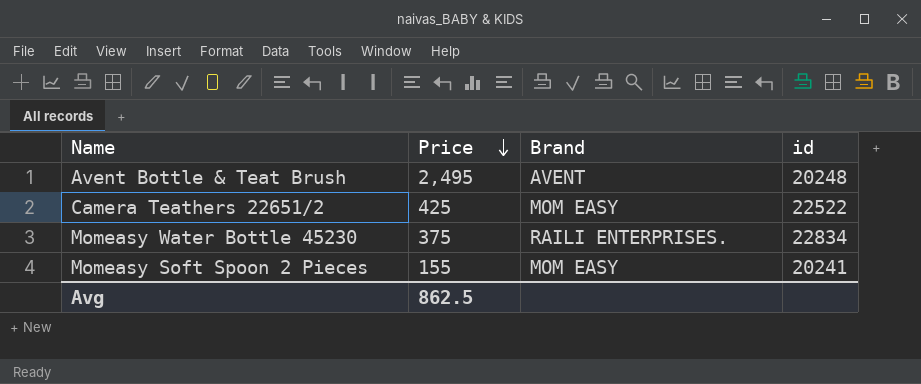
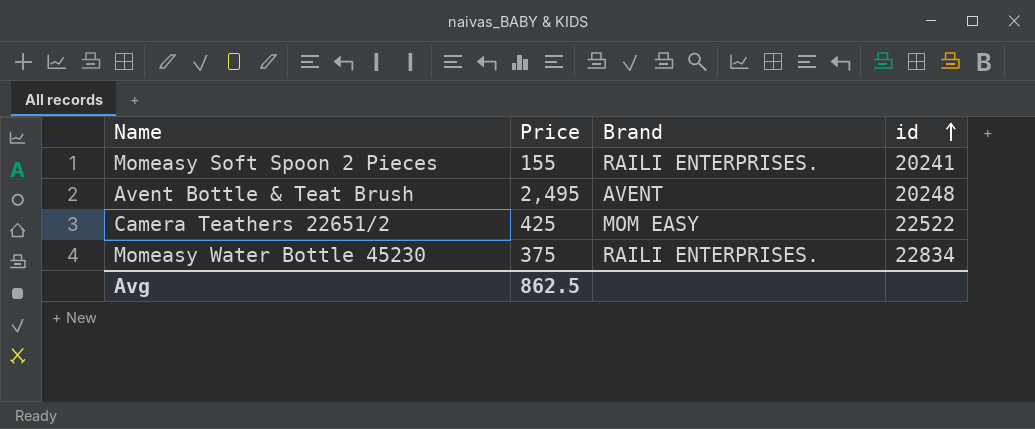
row order: Price descending -> id ascending
Momeasy Soft Spoon 2 Pieces | Brand: MOM EASY -> RAILI ENTERPRISES.

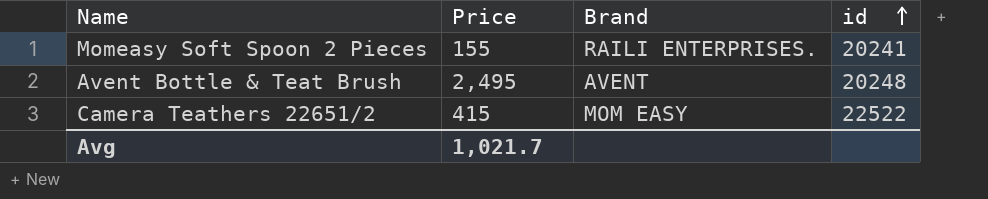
row Momeasy Water Bottle 45230: 375 | RAILI ENTERPRISES. | 22834 -> none
Camera Teathers 22651/2 | Price: 425 -> 415
Avg | Price: 862.5 -> 1,021.7

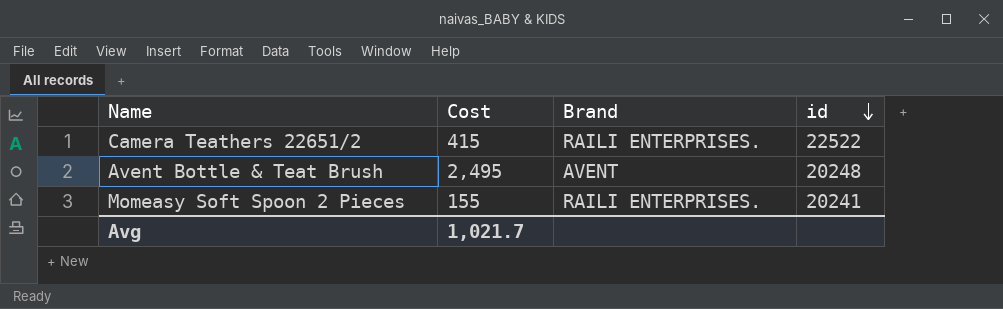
row order: id ascending -> id descending
column name: Price -> Cost
Camera Teathers 22651/2 | Brand: MOM EASY -> RAILI ENTERPRISES.

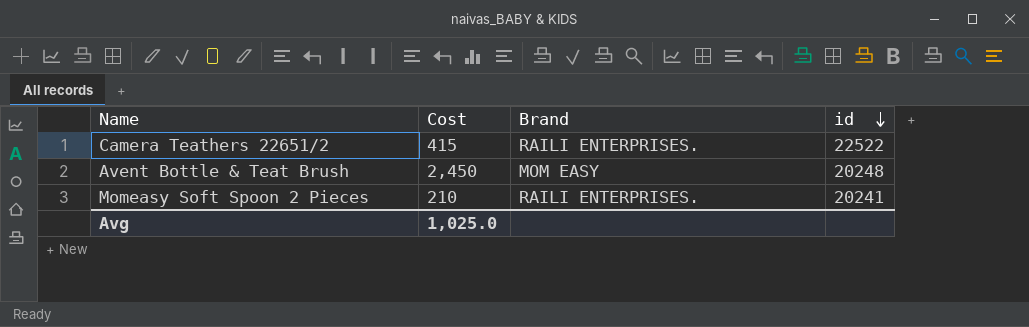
Avent Bottle & Teat Brush | Cost: 2,495 -> 2,450
Avent Bottle & Teat Brush | Brand: AVENT -> MOM EASY
Momeasy Soft Spoon 2 Pieces | Cost: 155 -> 210
Avg | Cost: 1,021.7 -> 1,025.0

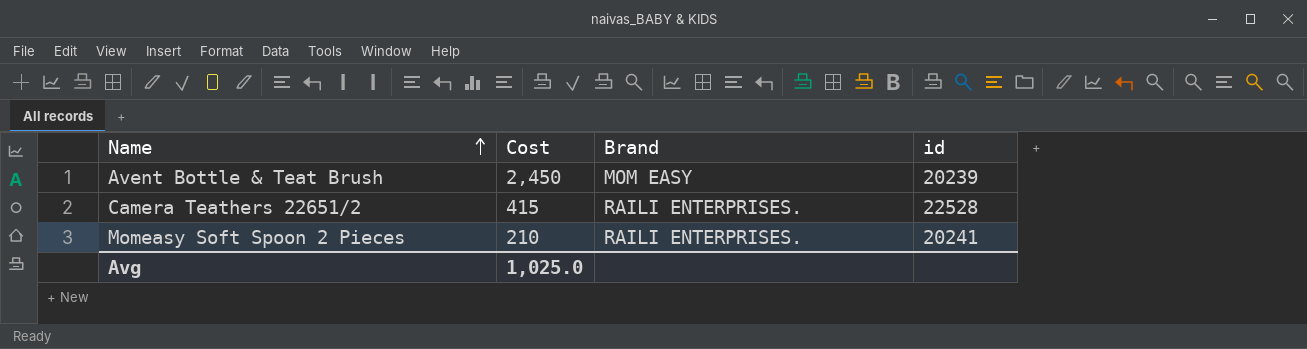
row order: id descending -> Name ascending
Avent Bottle & Teat Brush | id: 20248 -> 20239
Camera Teathers 22651/2 | id: 22522 -> 22528

